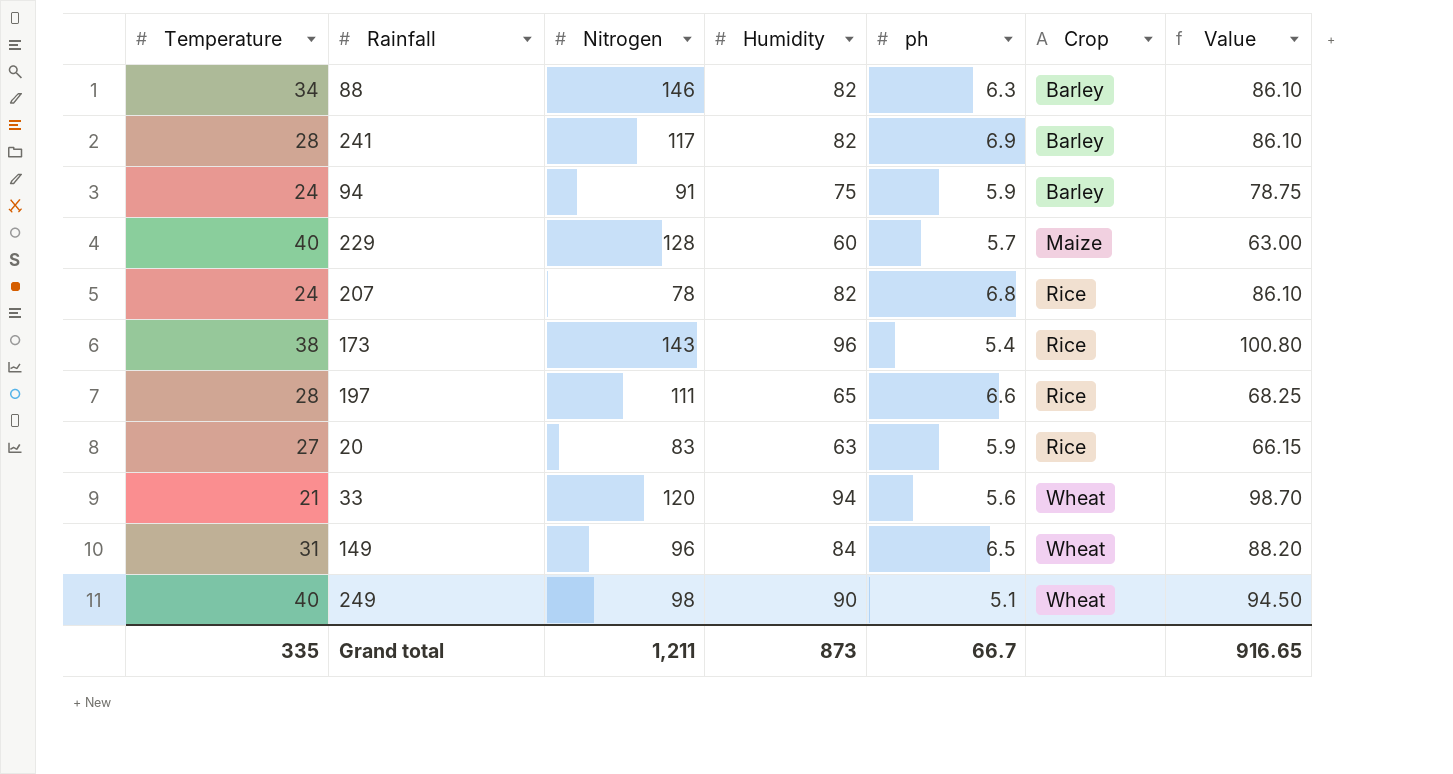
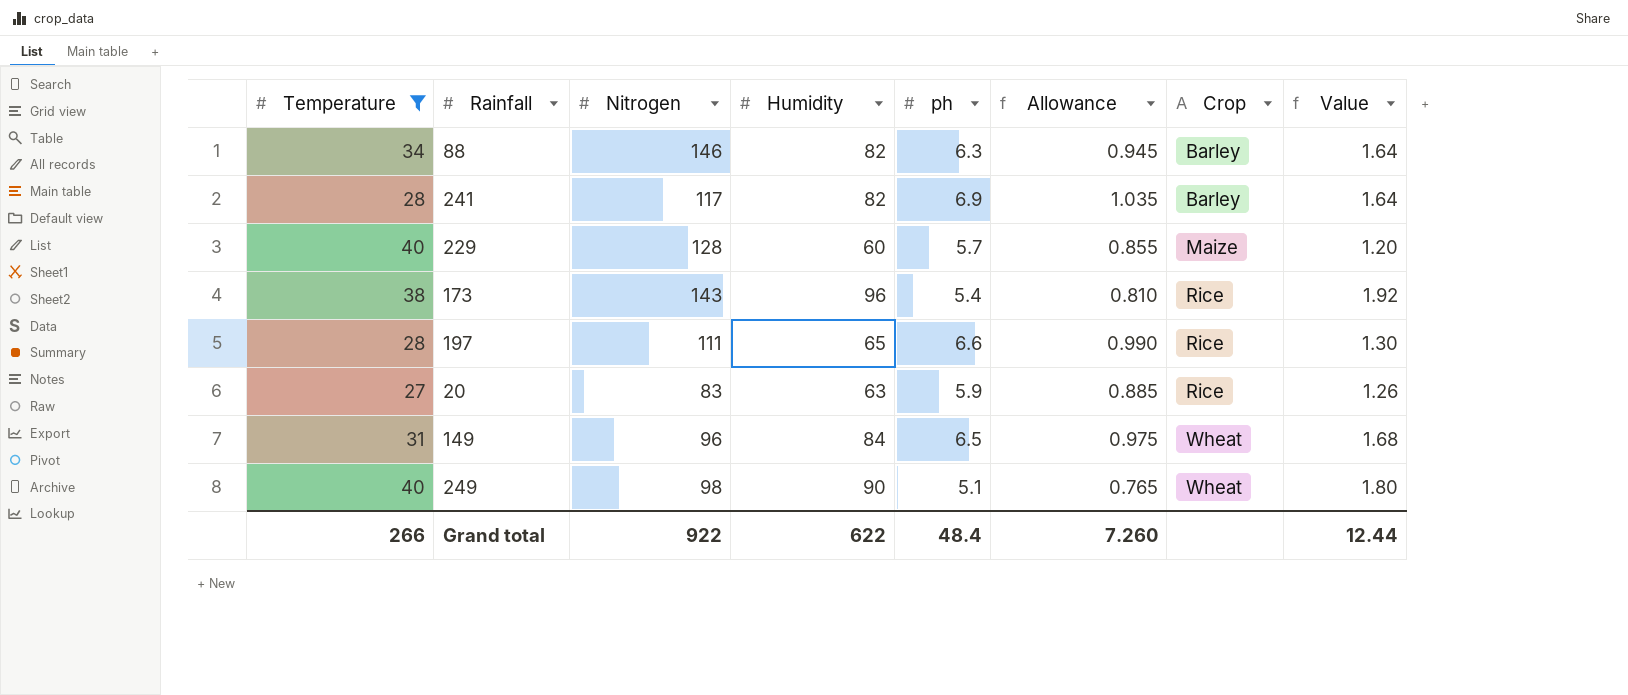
filter: none -> Temperature >= 27
column Allowance | formula: none -> [ph] * 0.15
column Value | formula: [Humidity] * 1.05 -> [Humidity] * 0.02
Grand total | Temperature: 335 -> 266
Grand total | Nitrogen: 1,211 -> 922
Grand total | Humidity: 873 -> 622
Grand total | ph: 66.7 -> 48.4
Grand total | Value: 916.65 -> 12.44

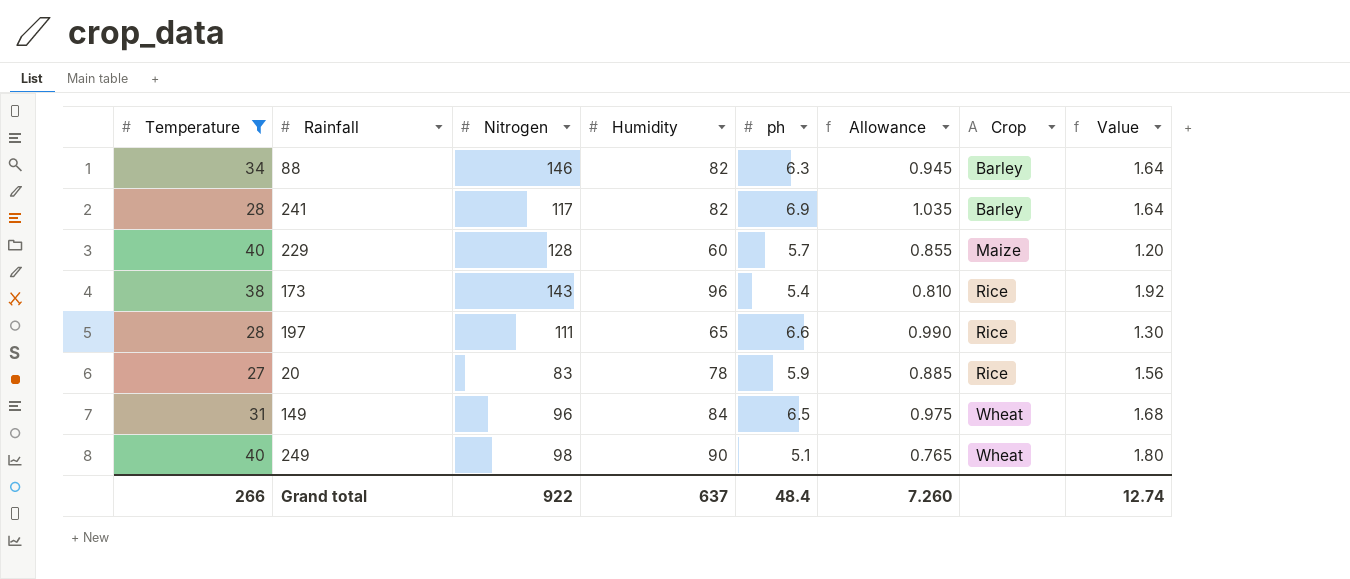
20 | Humidity: 63 -> 78
20 | Value: 1.26 -> 1.56
Grand total | Humidity: 622 -> 637
Grand total | Value: 12.44 -> 12.74

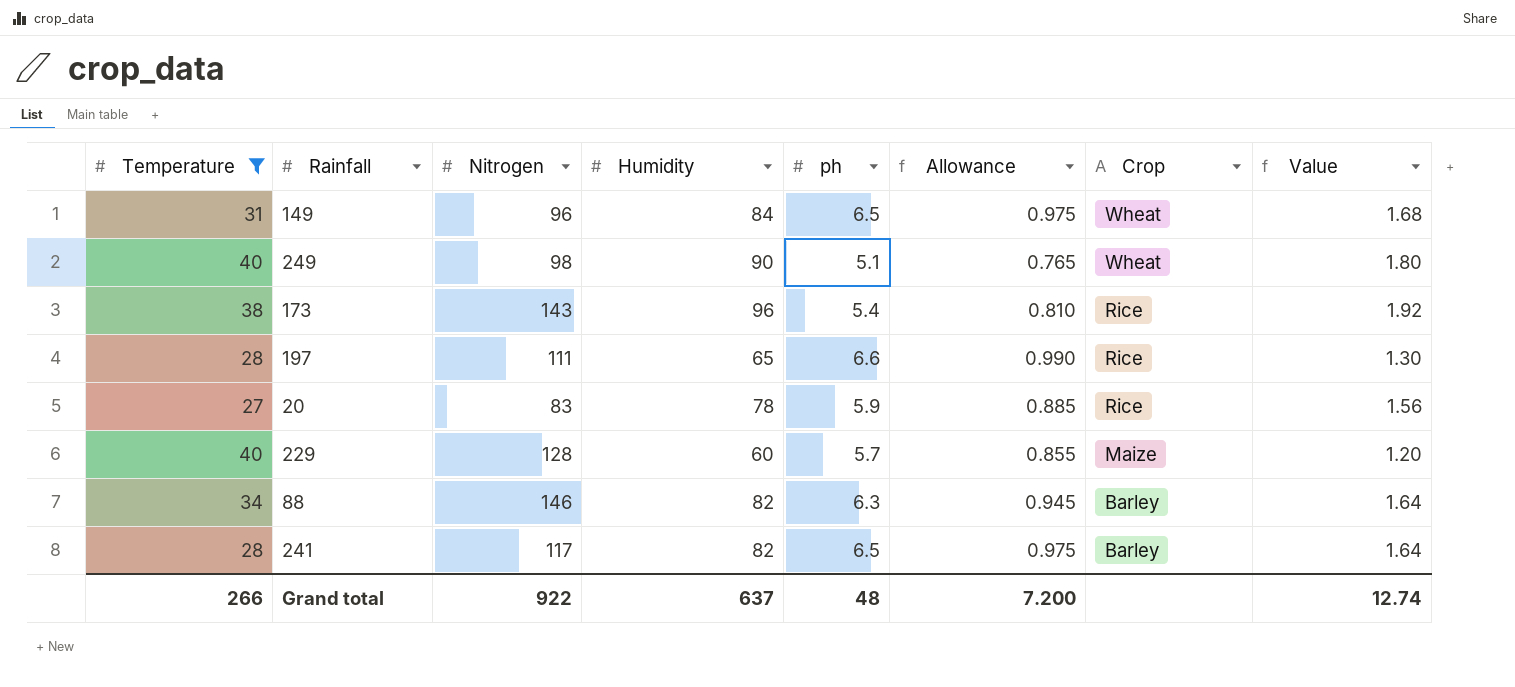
row order: Crop ascending -> Crop descending
241 | ph: 6.9 -> 6.5
241 | Allowance: 1.035 -> 0.975
Grand total | ph: 48.4 -> 48
Grand total | Allowance: 7.260 -> 7.200

